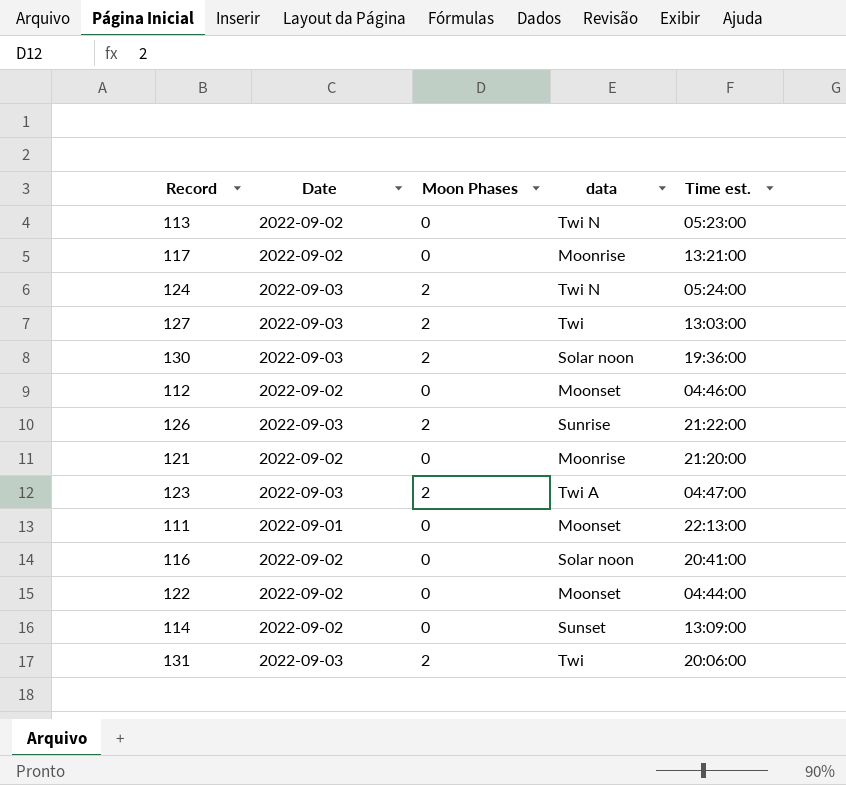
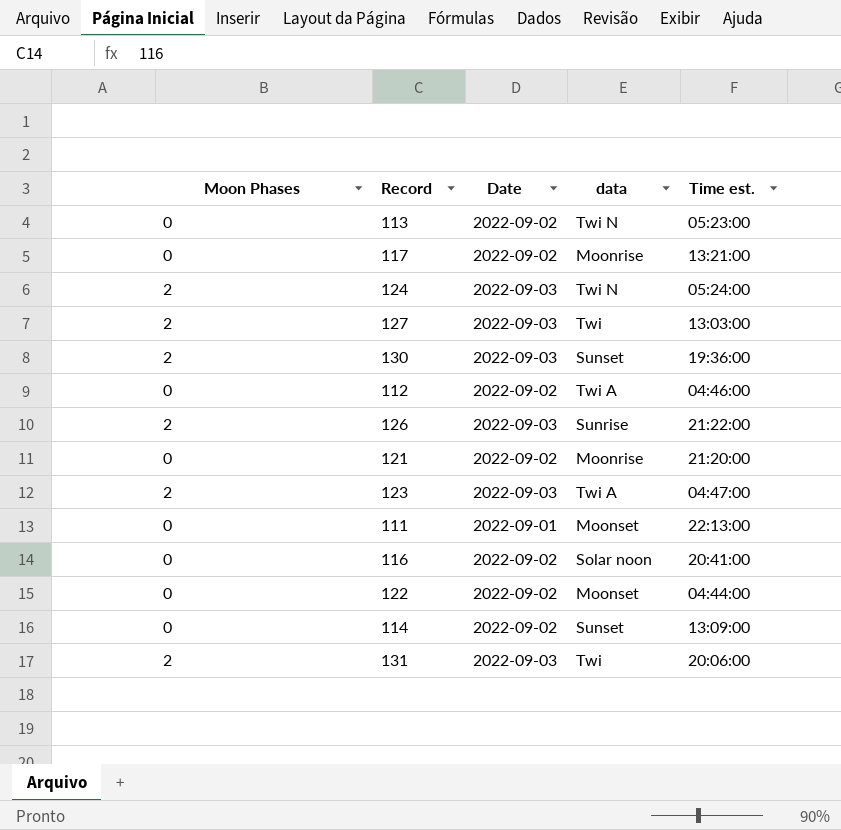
column Moon Phases | position: 3 -> 1
130 | data: Solar noon -> Sunset
112 | data: Moonset -> Twi A

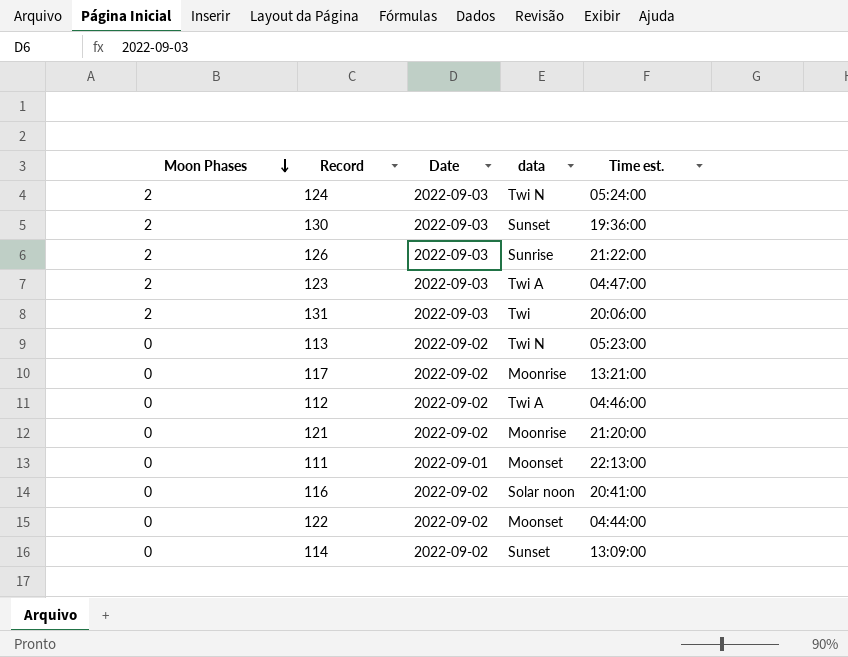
row order: none -> Moon Phases descending
row 127: 2 | 2022-09-03 | Twi | 13:03:00 -> none

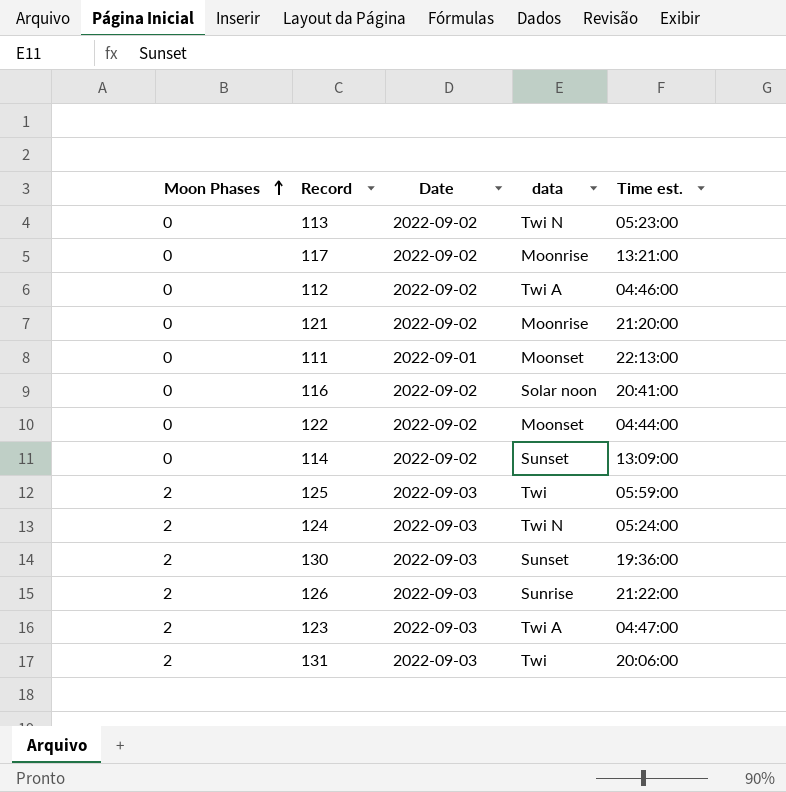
row order: Moon Phases descending -> Moon Phases ascending
row 125: none -> 2 | 2022-09-03 | Twi | 05:59:00

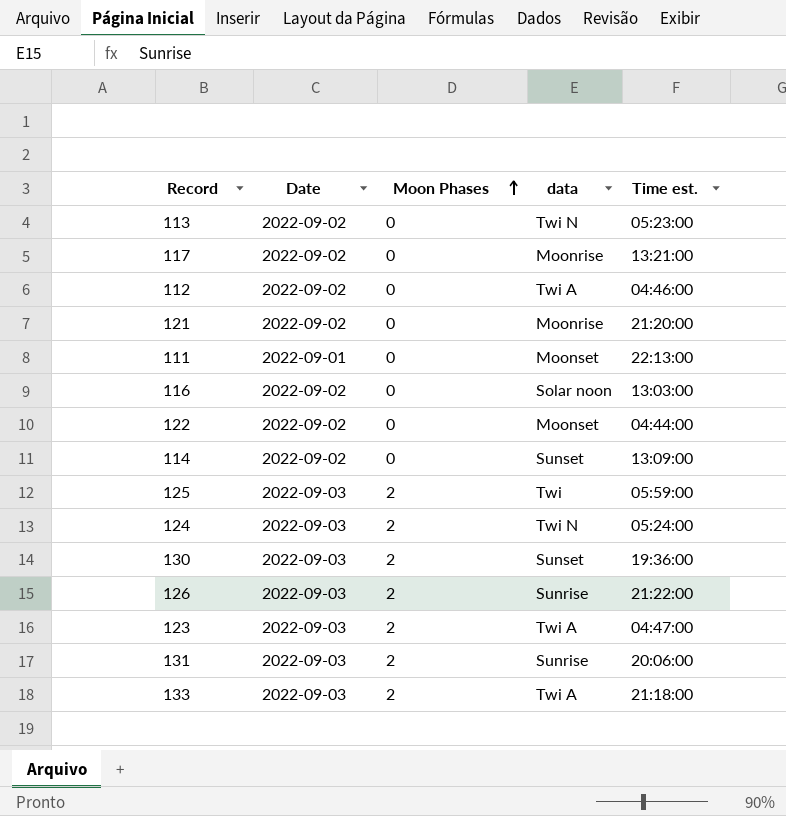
column Moon Phases | position: 1 -> 3
116 | Time est.: 20:41:00 -> 13:03:00
131 | data: Twi -> Sunrise
row 133: none -> 2022-09-03 | 2 | Twi A | 21:18:00

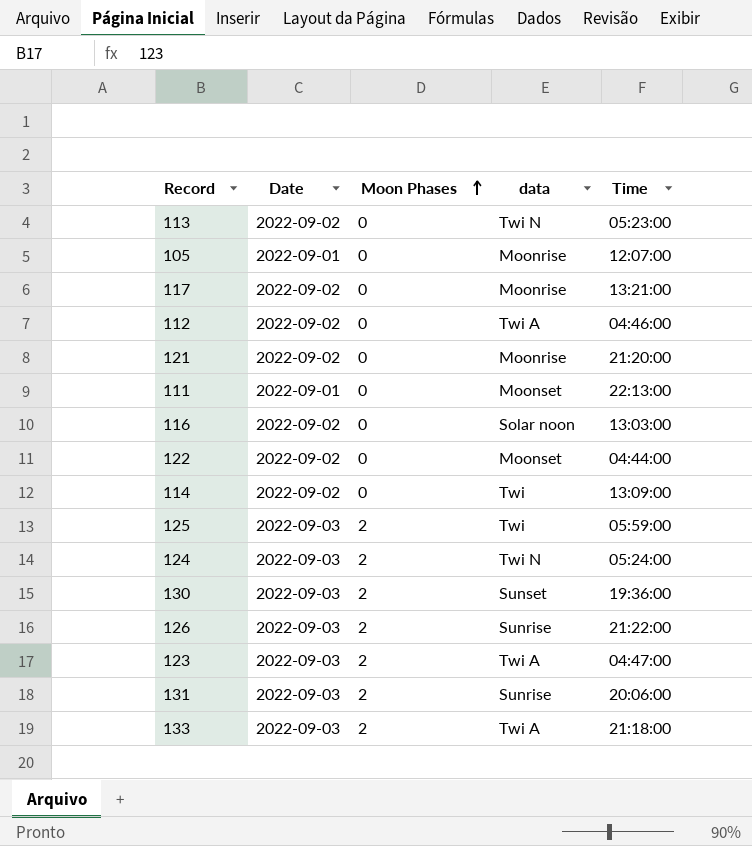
column name: Time est. -> Time
row 105: none -> 2022-09-01 | 0 | Moonrise | 12:07:00
114 | data: Sunset -> Twi

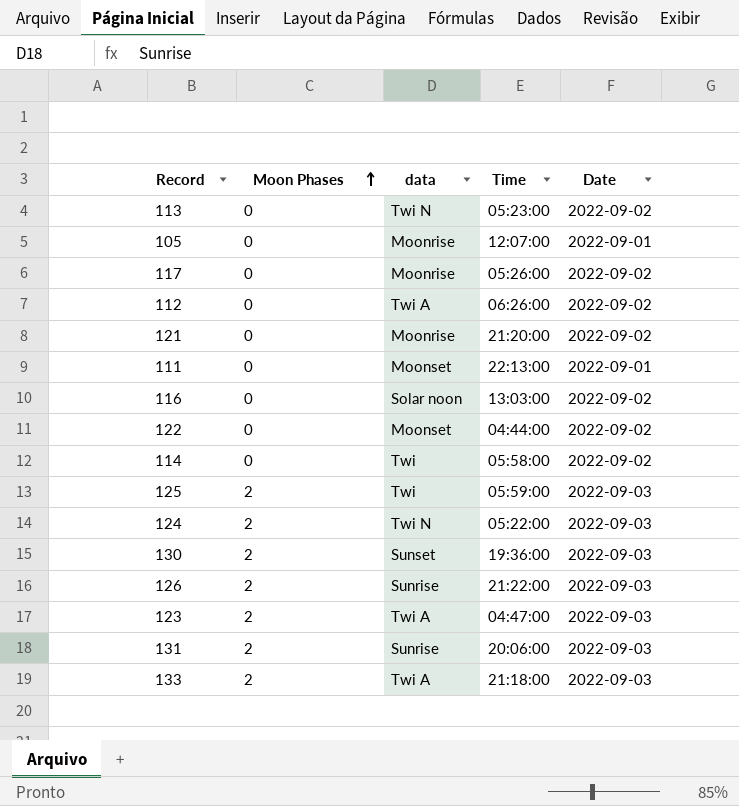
column Date | position: 2 -> 5
117 | Time: 13:21:00 -> 05:26:00
112 | Time: 04:46:00 -> 06:26:00
114 | Time: 13:09:00 -> 05:58:00
124 | Time: 05:24:00 -> 05:22:00

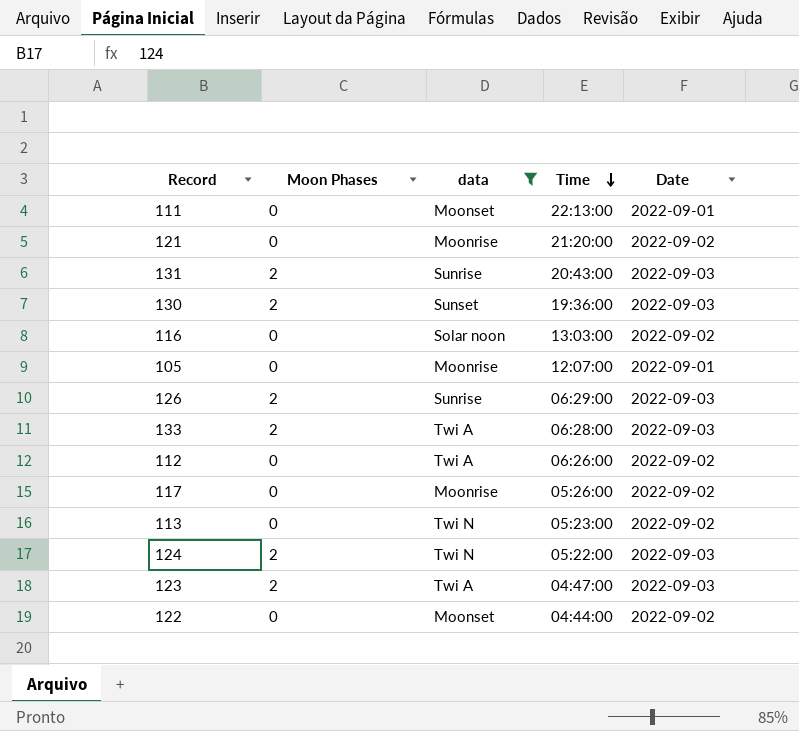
filter: none -> data != Twi
row order: Moon Phases ascending -> Time descending
131 | Time: 20:06:00 -> 20:43:00
126 | Time: 21:22:00 -> 06:29:00
133 | Time: 21:18:00 -> 06:28:00

